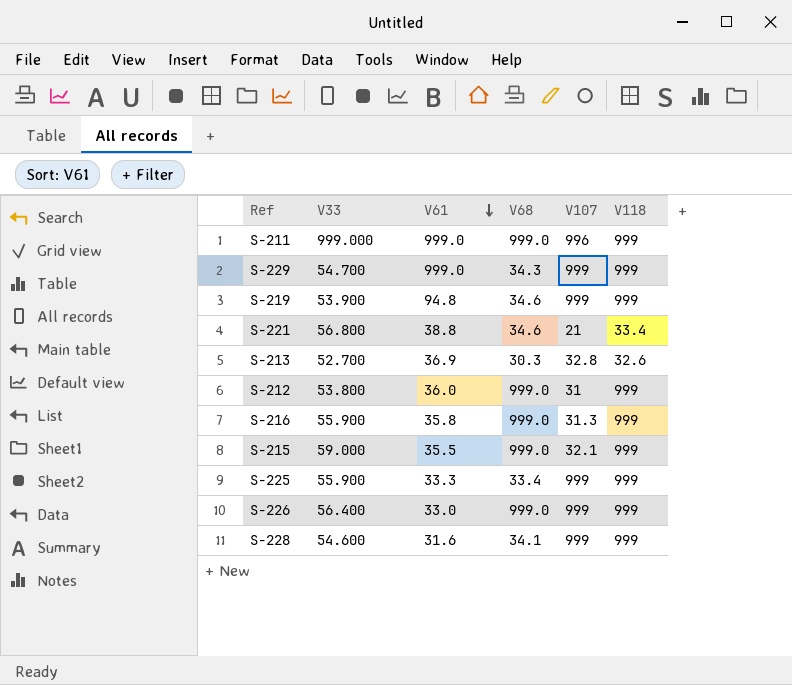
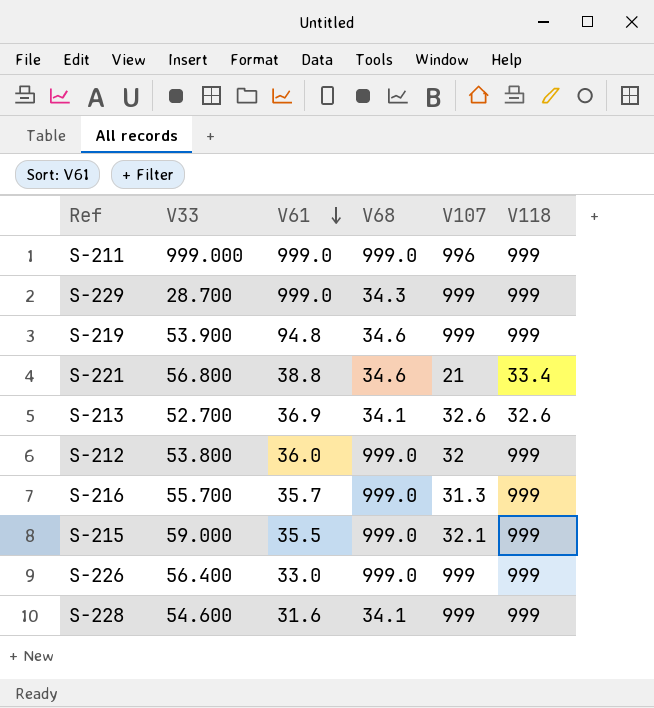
row S-225: 55.900 | 33.3 | 33.4 | 999 | 999 -> none
S-229 | V33: 54.700 -> 28.700
S-213 | V68: 30.3 -> 34.1
S-213 | V107: 32.8 -> 32.6
S-212 | V107: 31 -> 32
S-216 | V33: 55.900 -> 55.700
S-216 | V61: 35.8 -> 35.7

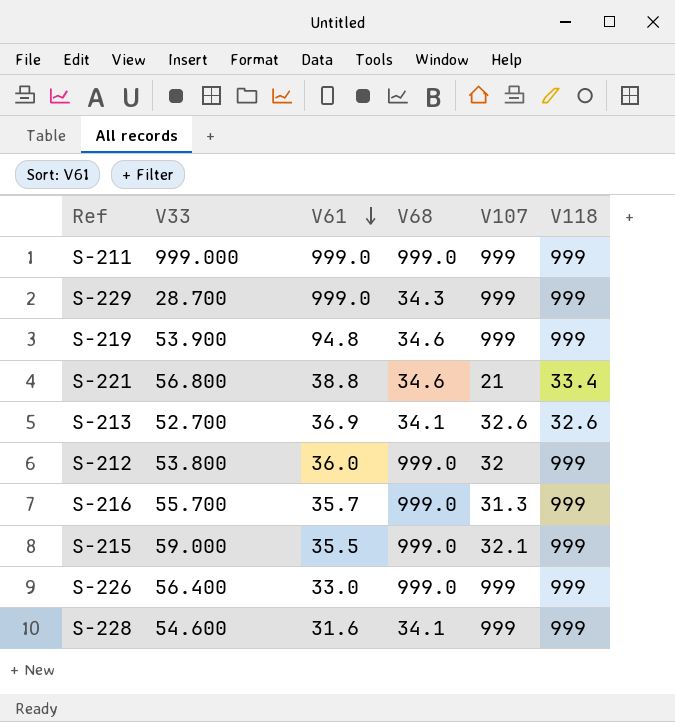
S-211 | V107: 996 -> 999

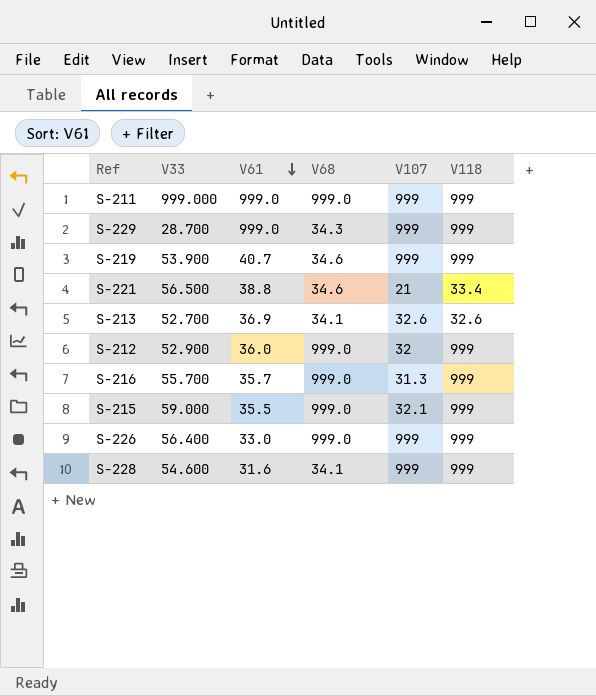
S-219 | V61: 94.8 -> 40.7
S-221 | V33: 56.800 -> 56.500
S-212 | V33: 53.800 -> 52.900

